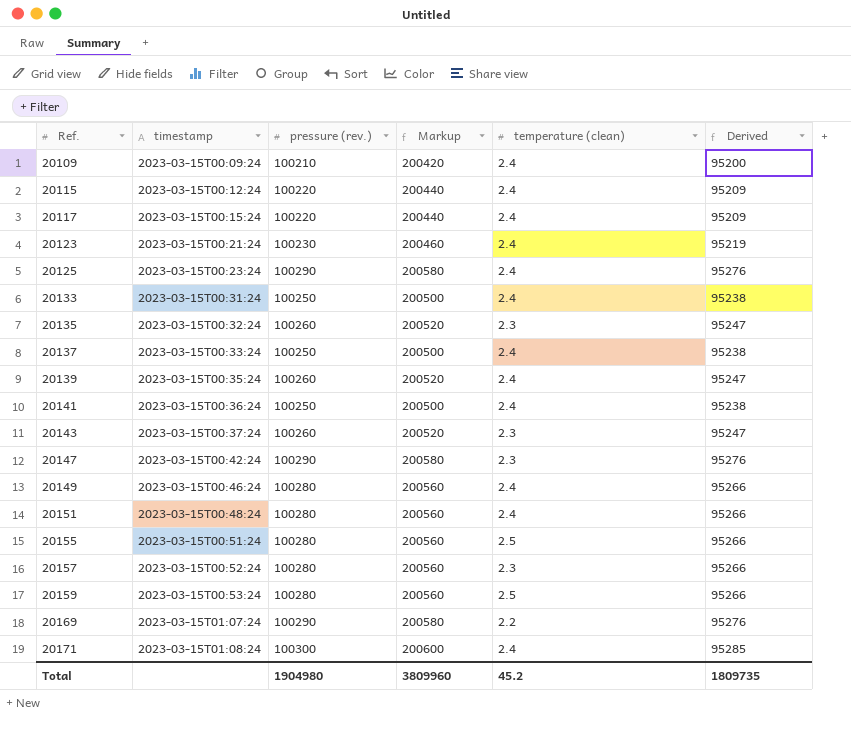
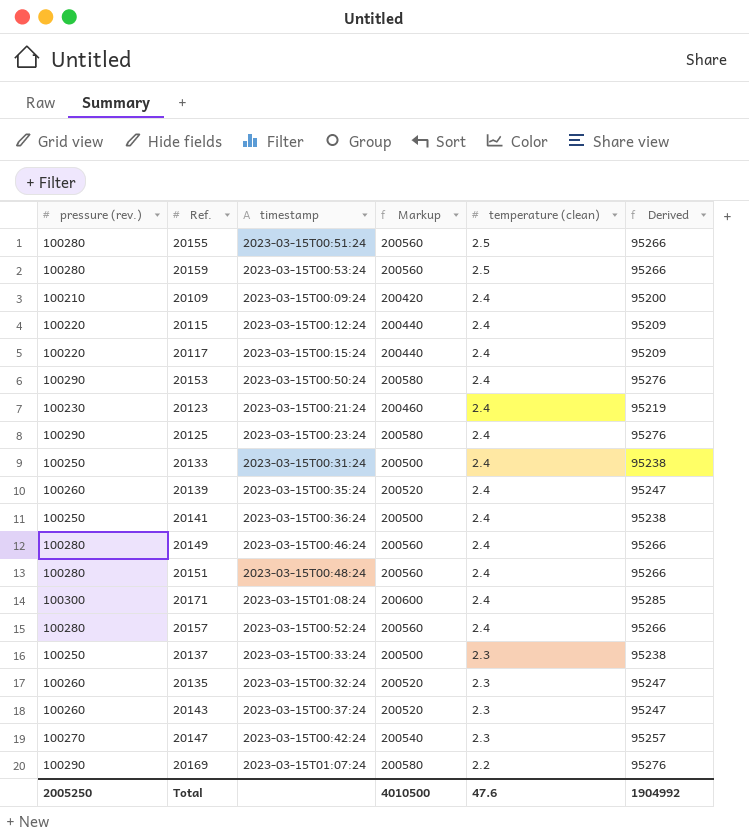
row order: Ref. ascending -> temperature (clean) descending
column pressure (rev.) | position: 3 -> 1
row 20153: none -> 100290 | 2023-03-15T00:50:24 | 200580 | 2.4 | 95276
20157 | temperature (clean): 2.3 -> 2.4
20137 | temperature (clean): 2.4 -> 2.3
20147 | pressure (rev.): 100290 -> 100270
20147 | Markup: 200580 -> 200540
20147 | Derived: 95276 -> 95257
Total | pressure (rev.): 1904980 -> 2005250
Total | Markup: 3809960 -> 4010500
Total | temperature (clean): 45.2 -> 47.6
Total | Derived: 1809735 -> 1904992

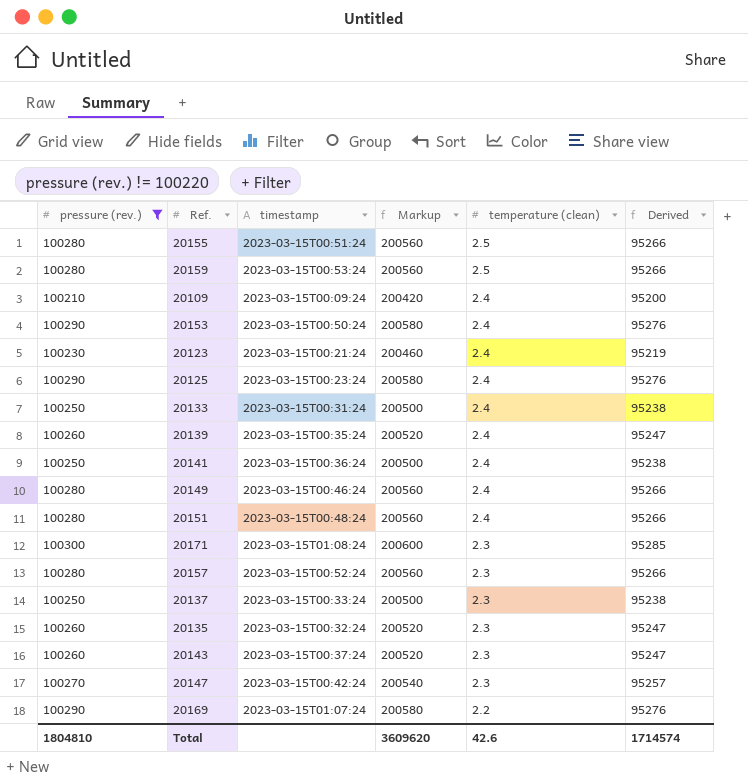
filter: none -> pressure (rev.) != 100220
20171 | temperature (clean): 2.4 -> 2.3
20157 | temperature (clean): 2.4 -> 2.3
Total | pressure (rev.): 2005250 -> 1804810
Total | Markup: 4010500 -> 3609620
Total | temperature (clean): 47.6 -> 42.6
Total | Derived: 1904992 -> 1714574

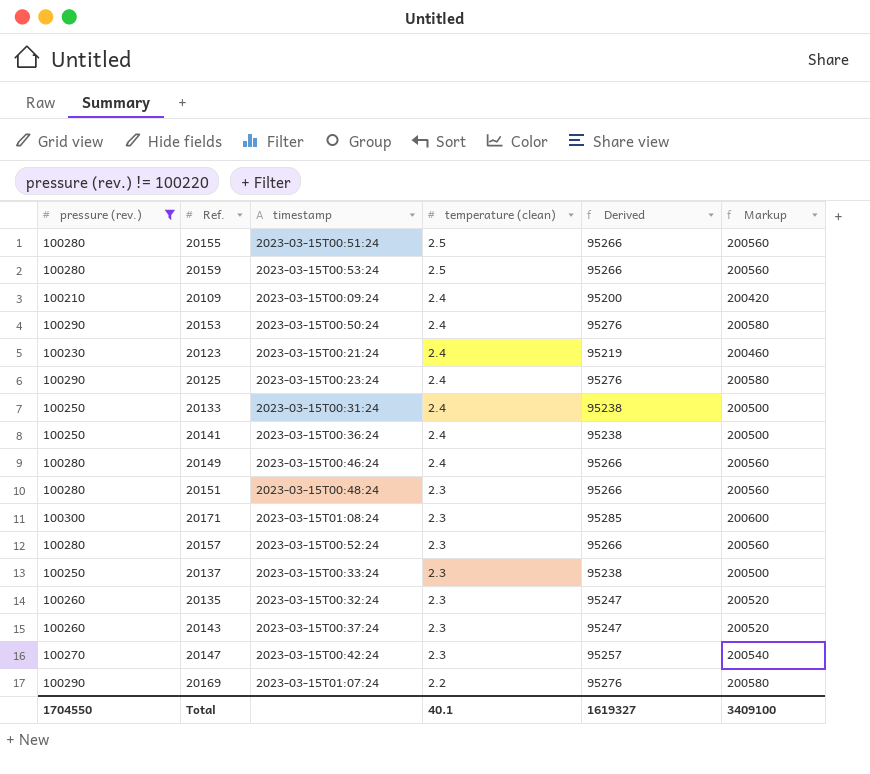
column Markup | position: 4 -> 6
row 20139: 100260 | 2023-03-15T00:35:24 | 200520 | 2.4 | 95247 -> none
20151 | temperature (clean): 2.4 -> 2.3
Total | pressure (rev.): 1804810 -> 1704550
Total | temperature (clean): 42.6 -> 40.1
Total | Derived: 1714574 -> 1619327
Total | Markup: 3609620 -> 3409100

